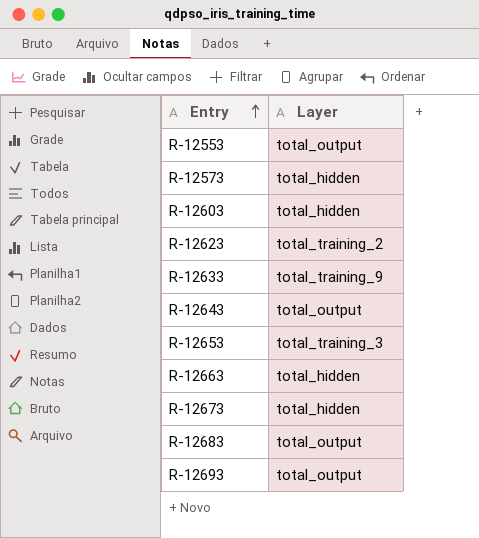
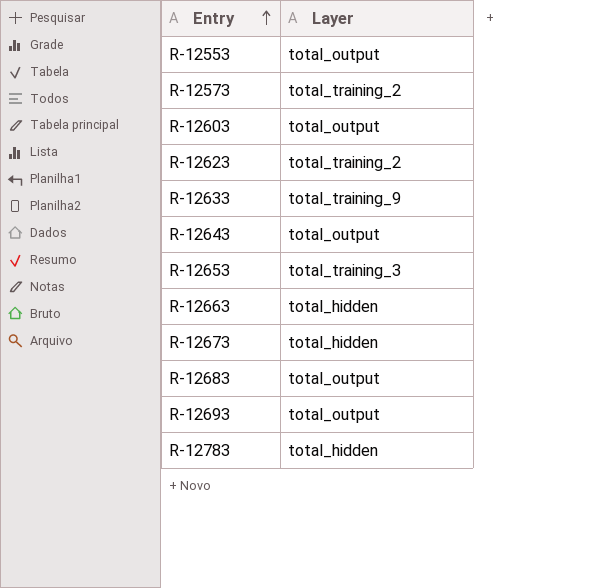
R-12573 | Layer: total_hidden -> total_training_2
R-12603 | Layer: total_hidden -> total_output
row R-12783: none -> total_hidden

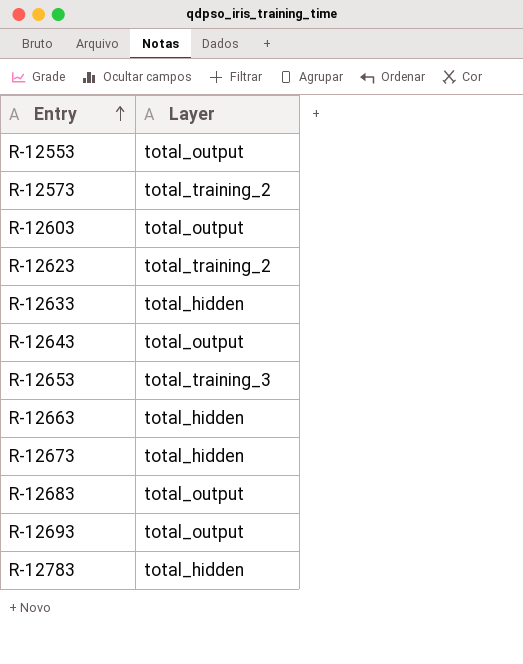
R-12633 | Layer: total_training_9 -> total_hidden

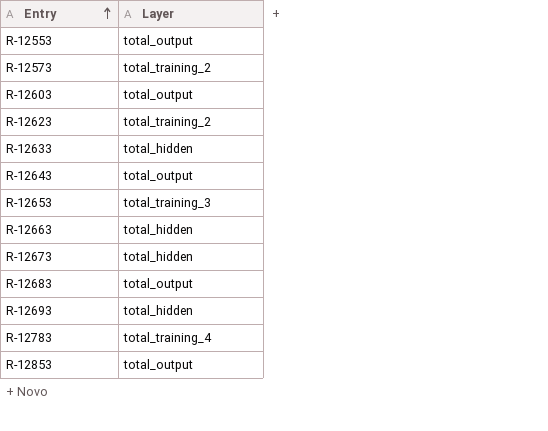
R-12693 | Layer: total_output -> total_hidden
R-12783 | Layer: total_hidden -> total_training_4
row R-12853: none -> total_output

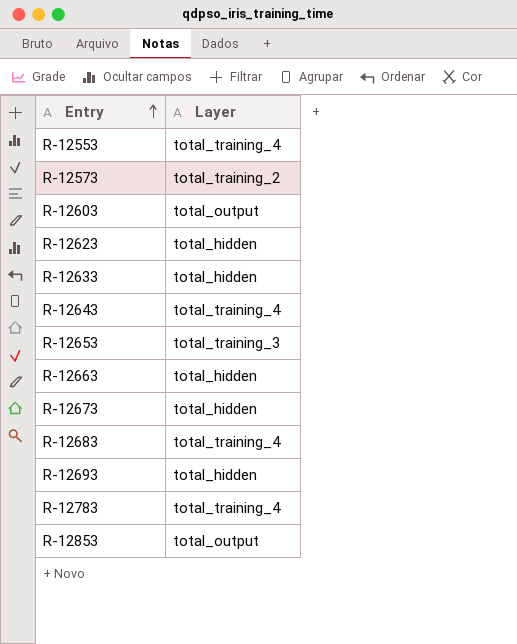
R-12553 | Layer: total_output -> total_training_4
R-12623 | Layer: total_training_2 -> total_hidden
R-12643 | Layer: total_output -> total_training_4
R-12683 | Layer: total_output -> total_training_4

